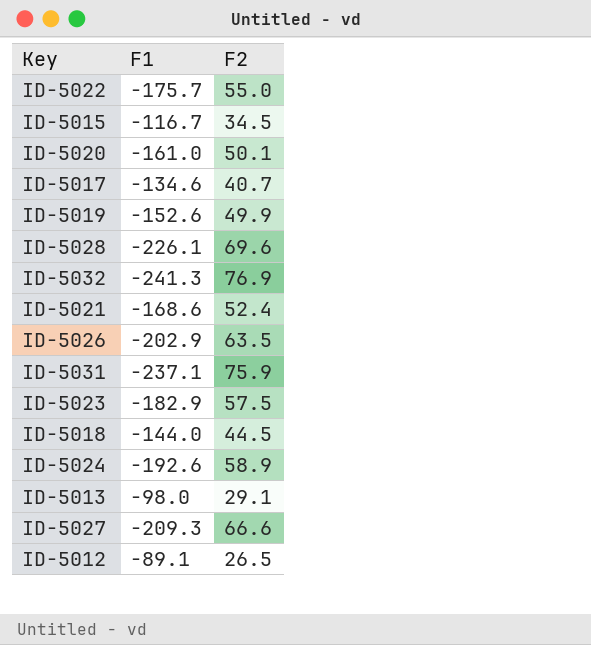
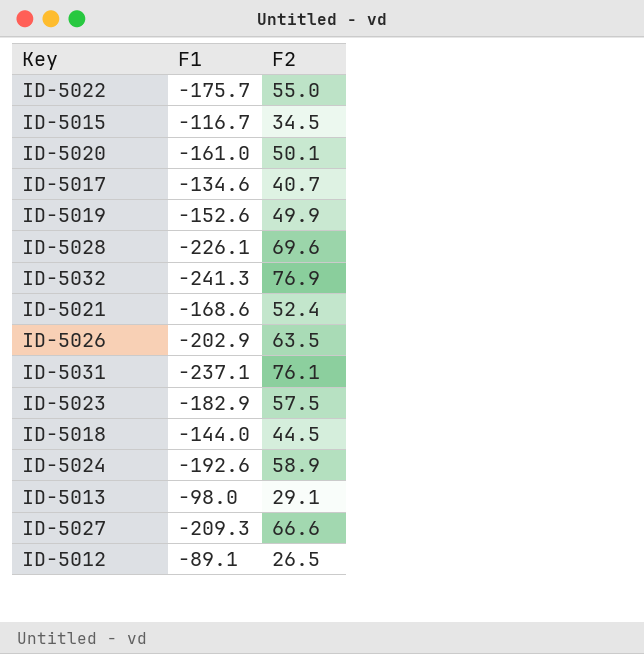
ID-5031 | F2: 75.9 -> 76.1

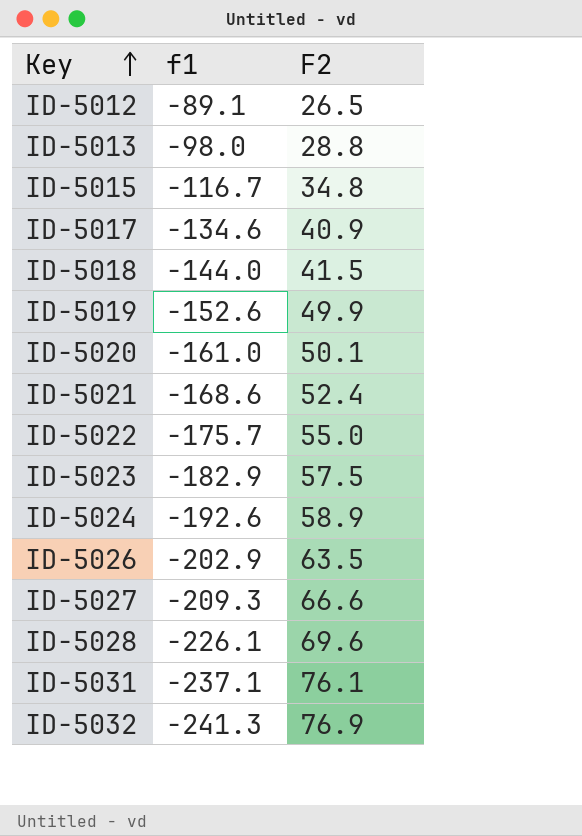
row order: none -> Key ascending
column name: F1 -> f1
ID-5013 | F2: 29.1 -> 28.8
ID-5015 | F2: 34.5 -> 34.8
ID-5017 | F2: 40.7 -> 40.9
ID-5018 | F2: 44.5 -> 41.5

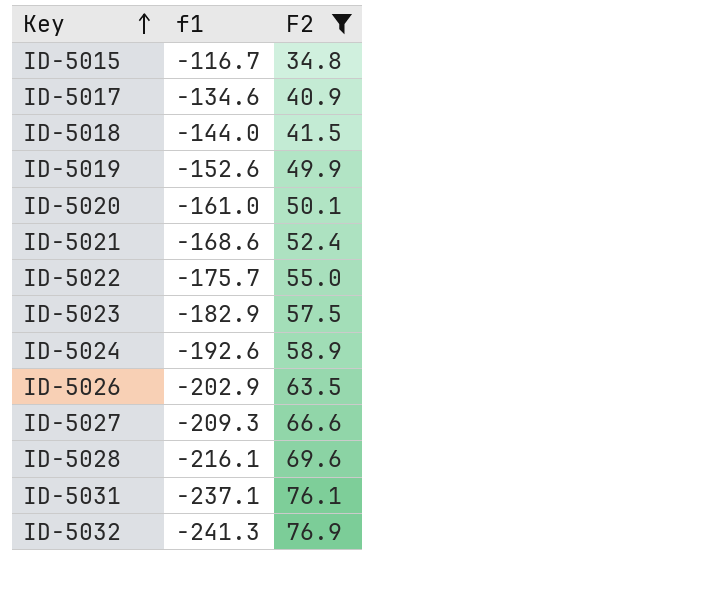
filter: none -> F2 >= 34.8
ID-5028 | f1: -226.1 -> -216.1

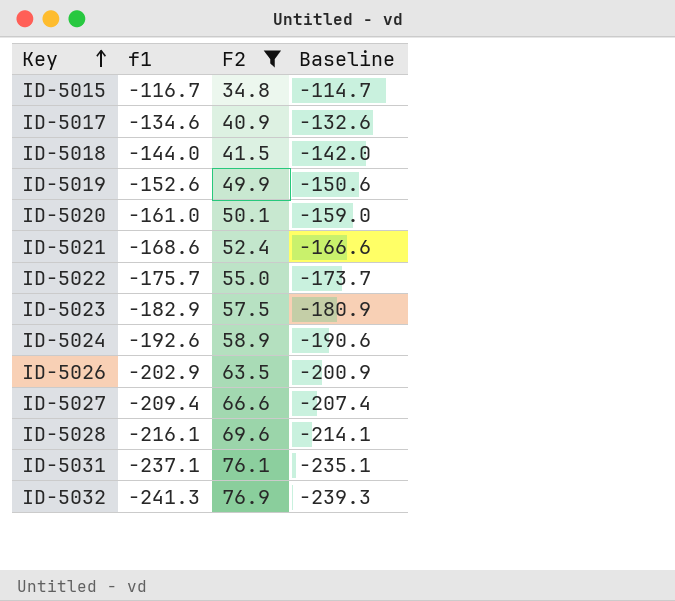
column Baseline | formula: none -> [f1] + 2
ID-5027 | f1: -209.3 -> -209.4

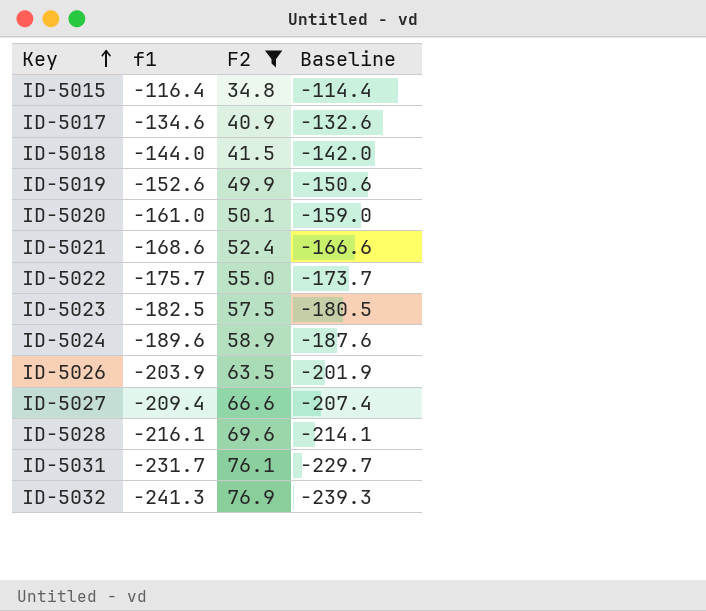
ID-5015 | f1: -116.7 -> -116.4
ID-5015 | Baseline: -114.7 -> -114.4
ID-5023 | f1: -182.9 -> -182.5
ID-5023 | Baseline: -180.9 -> -180.5
ID-5024 | f1: -192.6 -> -189.6
ID-5024 | Baseline: -190.6 -> -187.6
ID-5026 | f1: -202.9 -> -203.9
ID-5026 | Baseline: -200.9 -> -201.9
ID-5031 | f1: -237.1 -> -231.7
ID-5031 | Baseline: -235.1 -> -229.7

